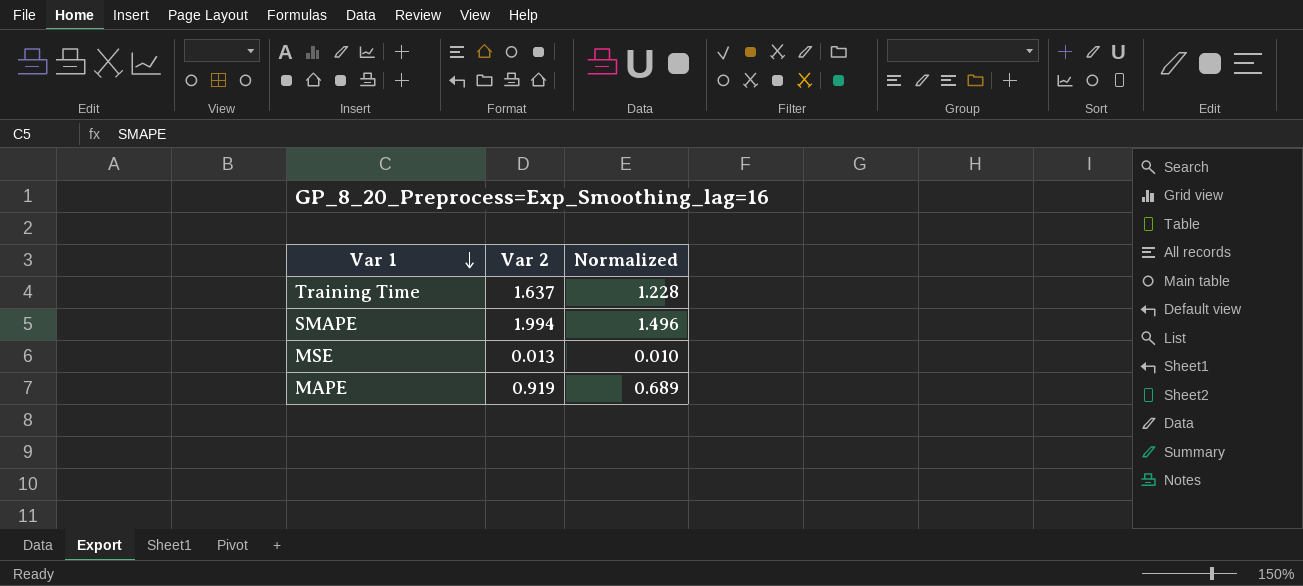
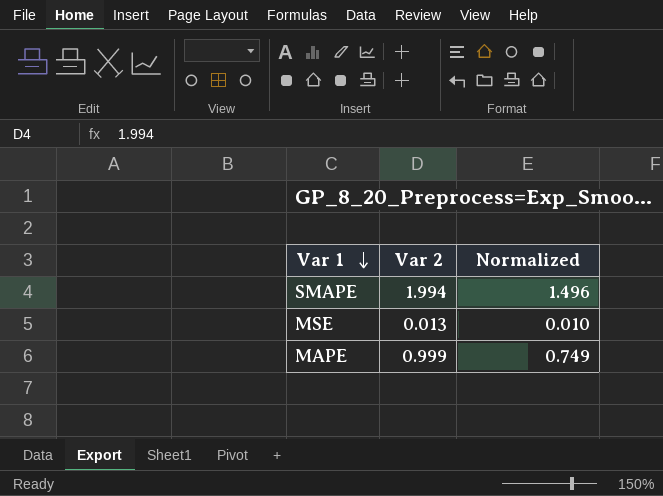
row Training Time: 1.637 | 1.228 -> none
MAPE | Var 2: 0.919 -> 0.999
MAPE | Normalized: 0.689 -> 0.749

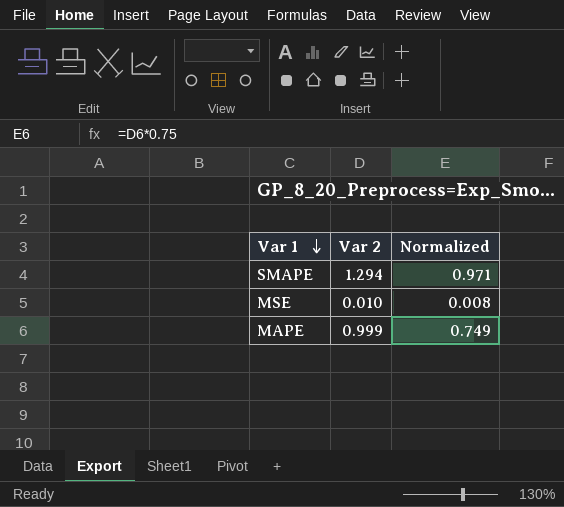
SMAPE | Var 2: 1.994 -> 1.294
SMAPE | Normalized: 1.496 -> 0.971
MSE | Var 2: 0.013 -> 0.010
MSE | Normalized: 0.010 -> 0.008

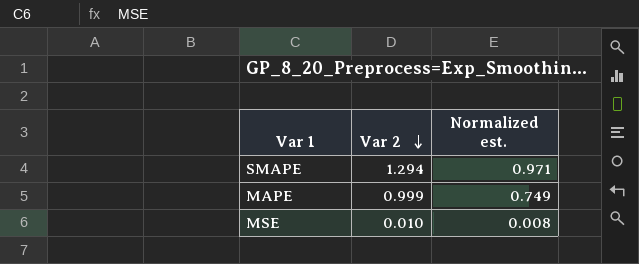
row order: Var 1 descending -> Var 2 descending
column name: Normalized -> Normalized est.

